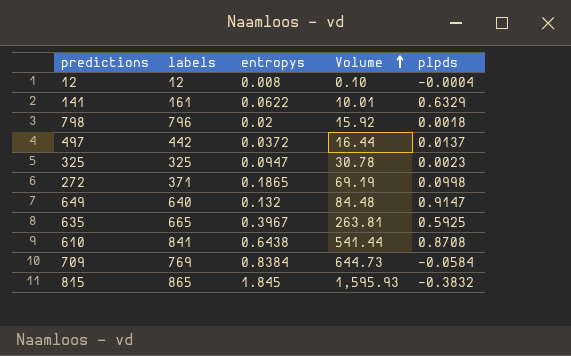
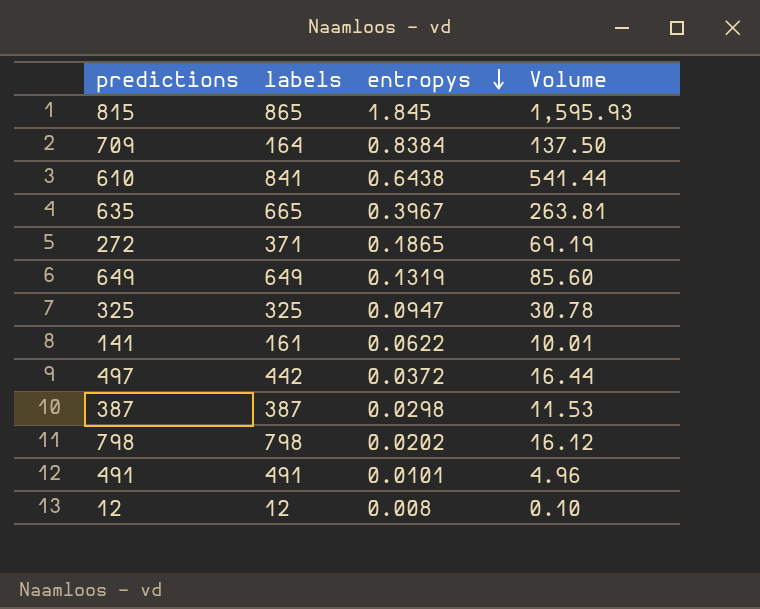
row order: Volume ascending -> entropys descending
column plpds | position: 5 -> none
709 | labels: 769 -> 164
709 | Volume: 644.73 -> 137.50
649 | labels: 640 -> 649
649 | entropys: 0.132 -> 0.1319
649 | Volume: 84.48 -> 85.60
row 387: none -> 387 | 0.0298 | 11.53
798 | labels: 796 -> 798
798 | entropys: 0.02 -> 0.0202
798 | Volume: 15.92 -> 16.12
row 491: none -> 491 | 0.0101 | 4.96

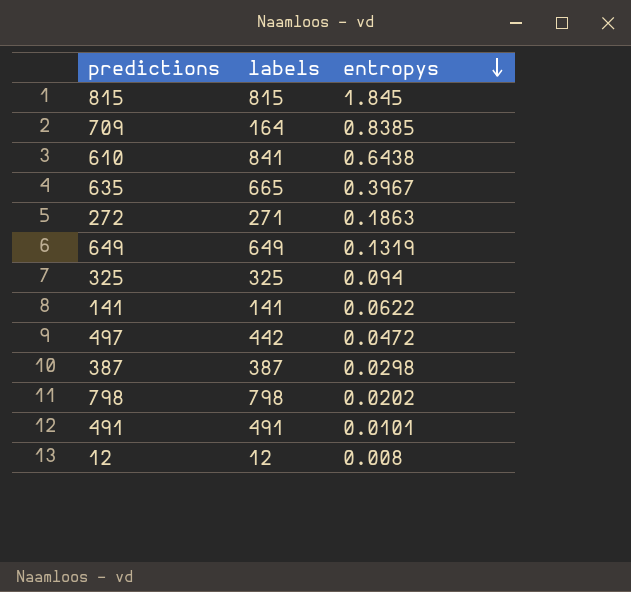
column Volume | formula: [labels] * [entropys] -> none
815 | labels: 865 -> 815
709 | entropys: 0.8384 -> 0.8385
272 | labels: 371 -> 271
272 | entropys: 0.1865 -> 0.1863
325 | entropys: 0.0947 -> 0.094
141 | labels: 161 -> 141
497 | entropys: 0.0372 -> 0.0472

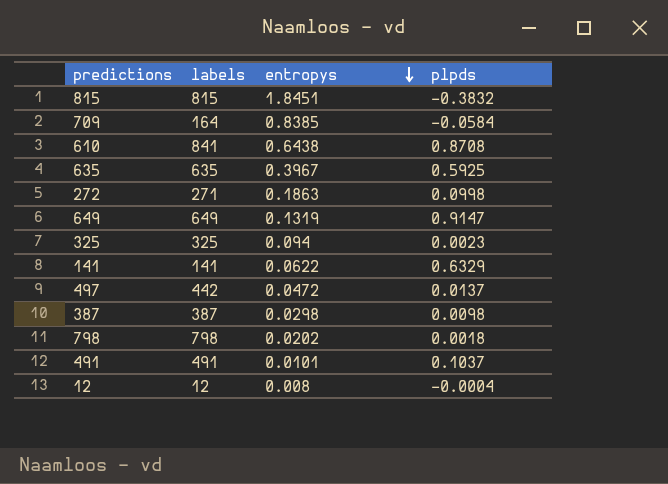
column plpds | position: none -> 4
815 | entropys: 1.845 -> 1.8451
635 | labels: 665 -> 635

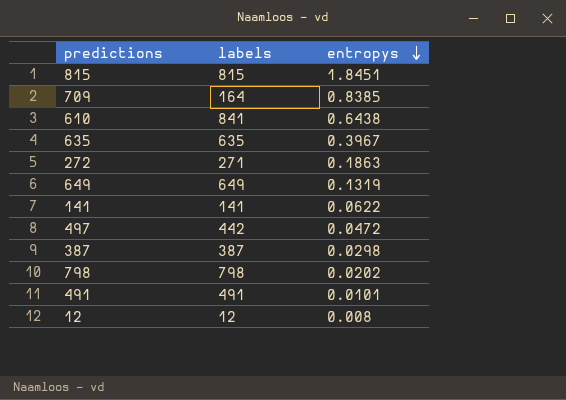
column plpds | position: 4 -> none
row 325: 325 | 0.094 | 0.0023 -> none

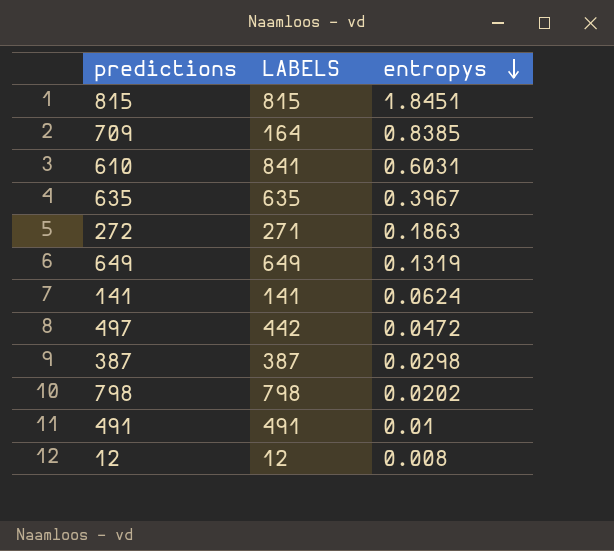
column name: labels -> LABELS
610 | entropys: 0.6438 -> 0.6031
141 | entropys: 0.0622 -> 0.0624
491 | entropys: 0.0101 -> 0.01

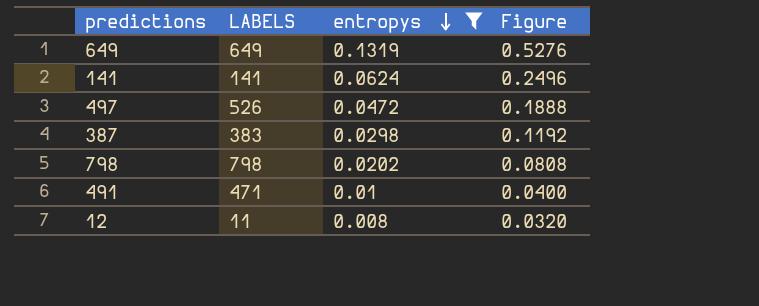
filter: none -> entropys <= 0.1319
column Figure | formula: none -> [entropys] * 4
497 | LABELS: 442 -> 526
387 | LABELS: 387 -> 383
491 | LABELS: 491 -> 471
12 | LABELS: 12 -> 11

